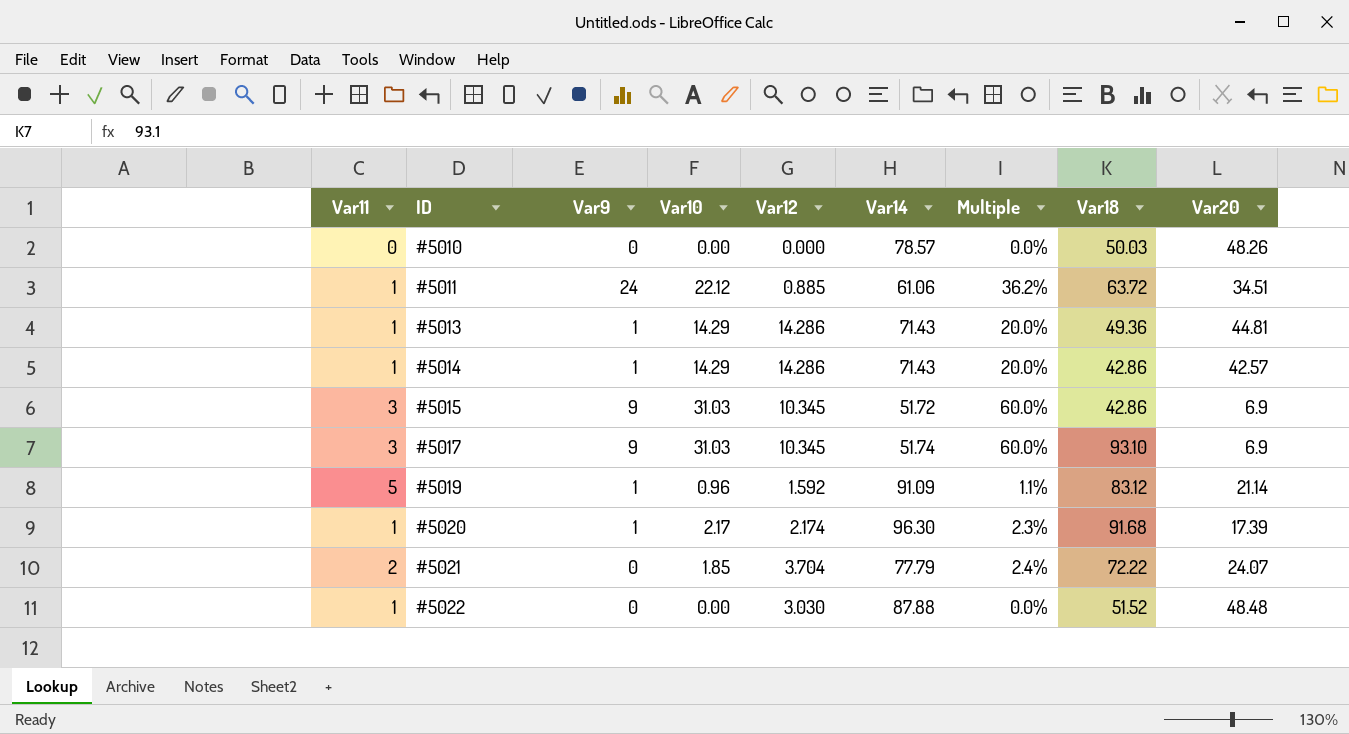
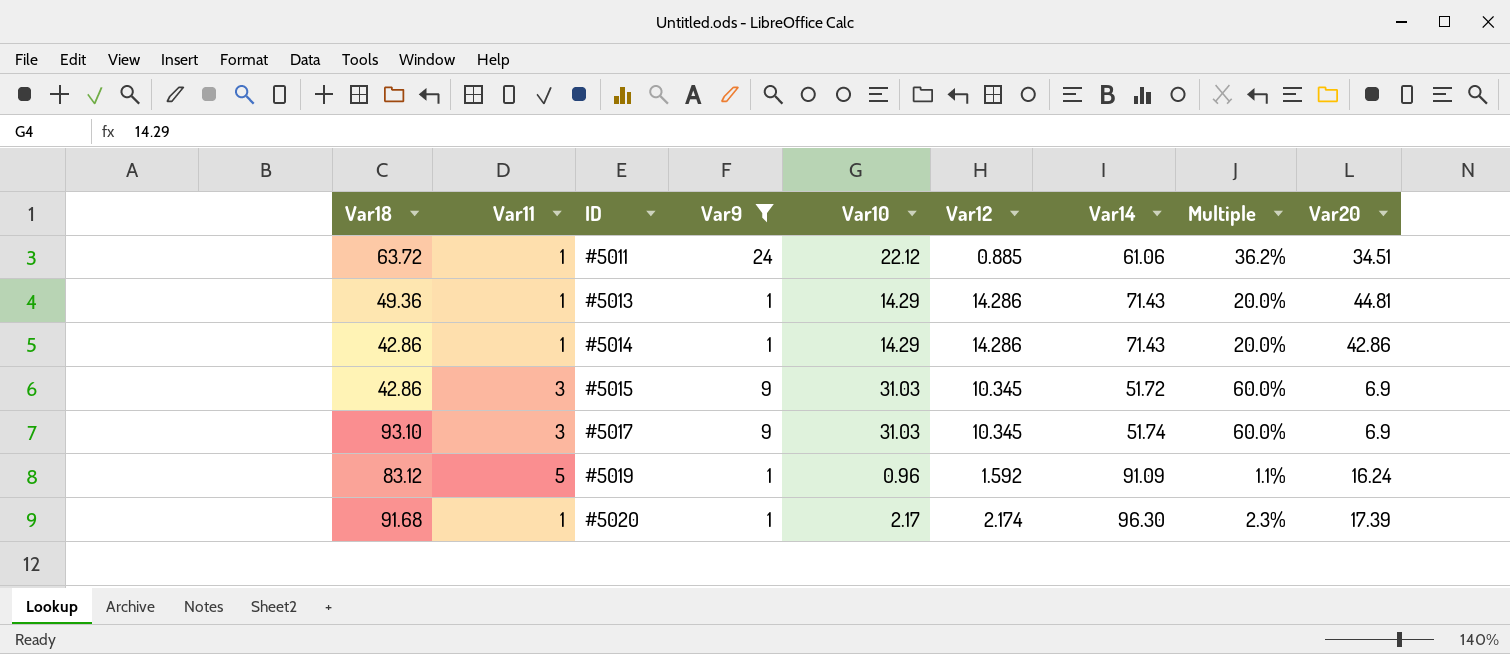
filter: none -> Var9 != 0
column Var18 | position: 8 -> 1
#5014 | Var20: 42.57 -> 42.86
#5019 | Var20: 21.14 -> 16.24

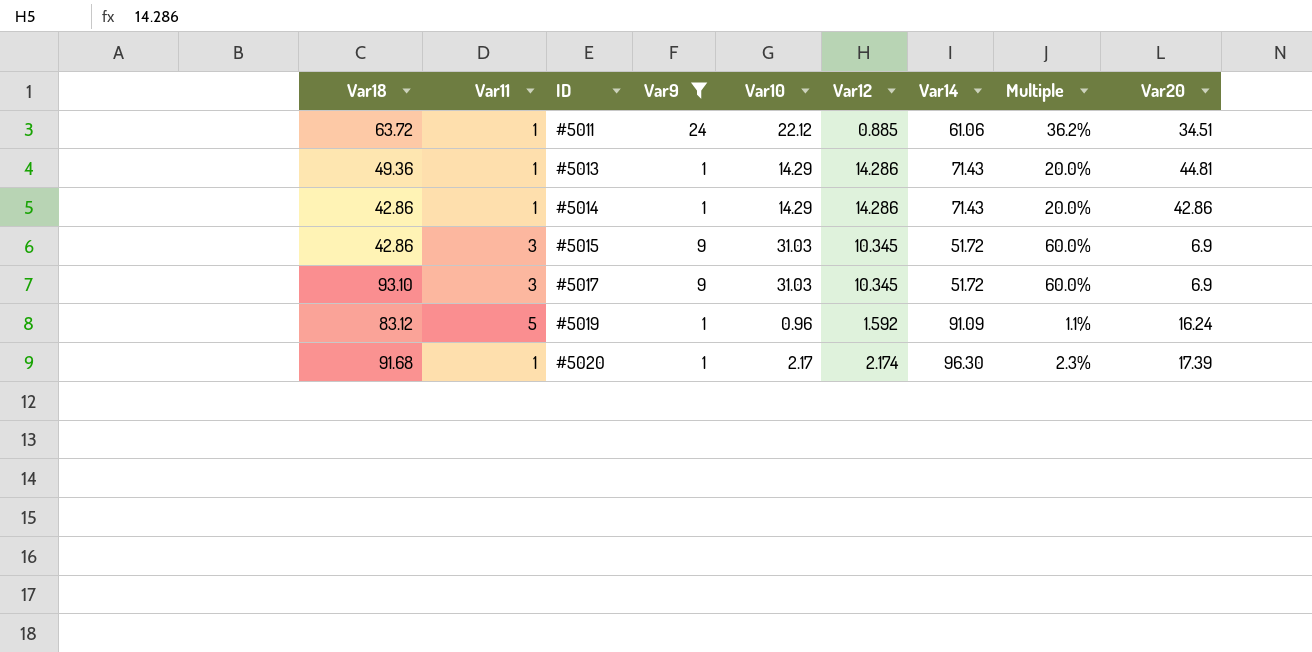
#5017 | Var14: 51.74 -> 51.72

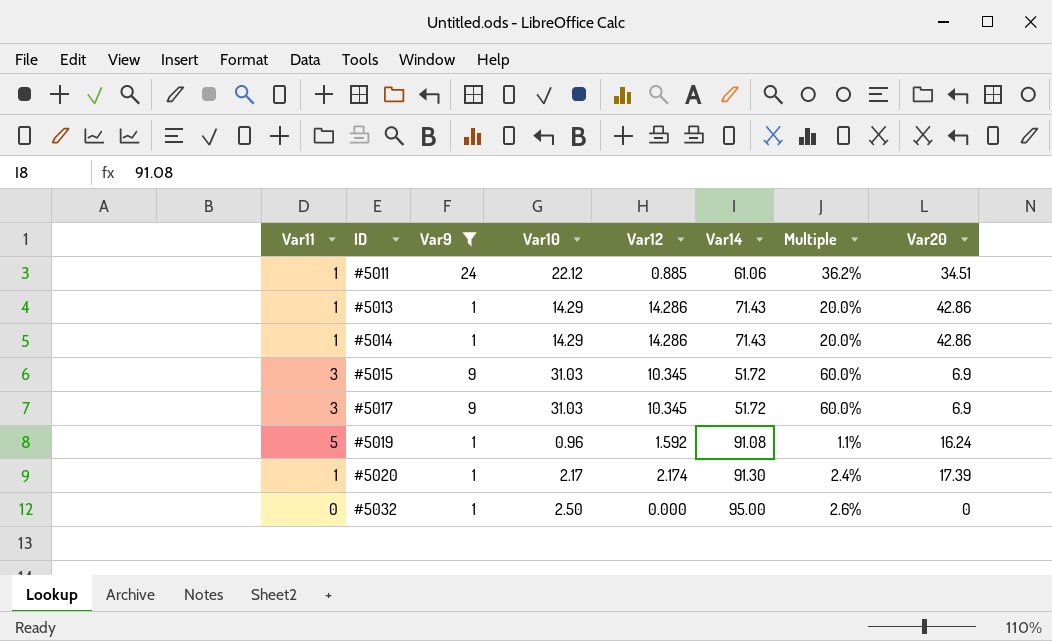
column Var18 | position: 1 -> none
#5013 | Var20: 44.81 -> 42.86
#5019 | Var14: 91.09 -> 91.08
#5020 | Var14: 96.30 -> 91.30
#5020 | Multiple: 2.3% -> 2.4%
row #5032: none -> 0 | 1 | 2.50 | 0.000 | 95.00 | 2.6% | 0

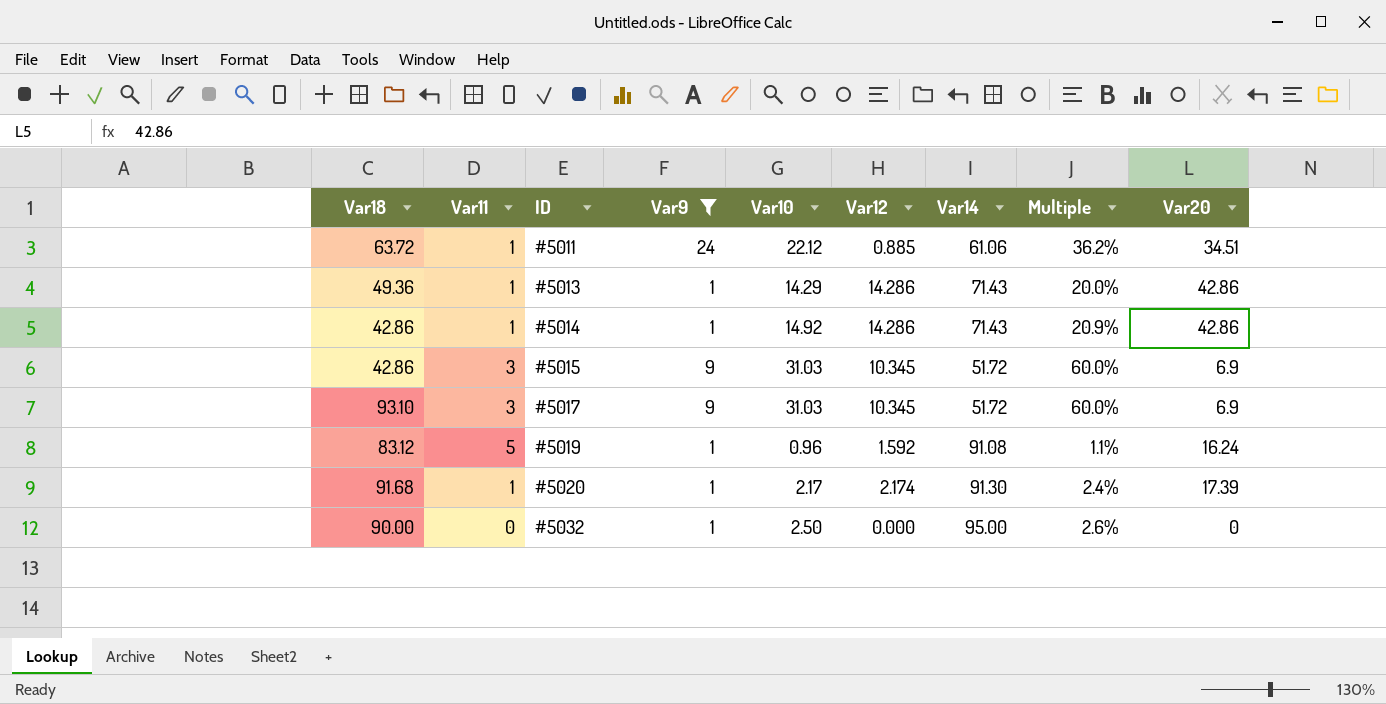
column Var18 | position: none -> 1
#5014 | Var10: 14.29 -> 14.92
#5014 | Multiple: 20.0% -> 20.9%

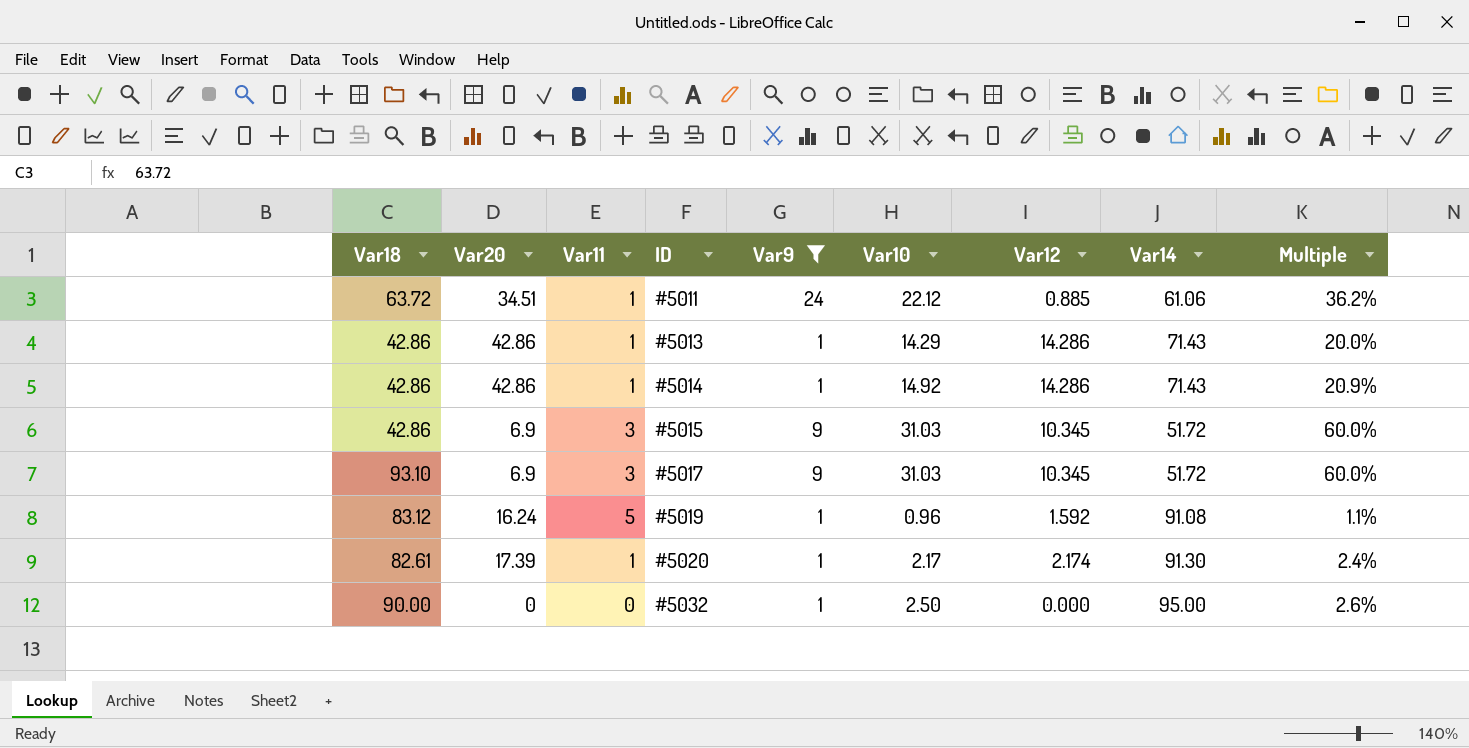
column Var20 | position: 9 -> 2
#5013 | Var18: 49.36 -> 42.86
#5020 | Var18: 91.68 -> 82.61

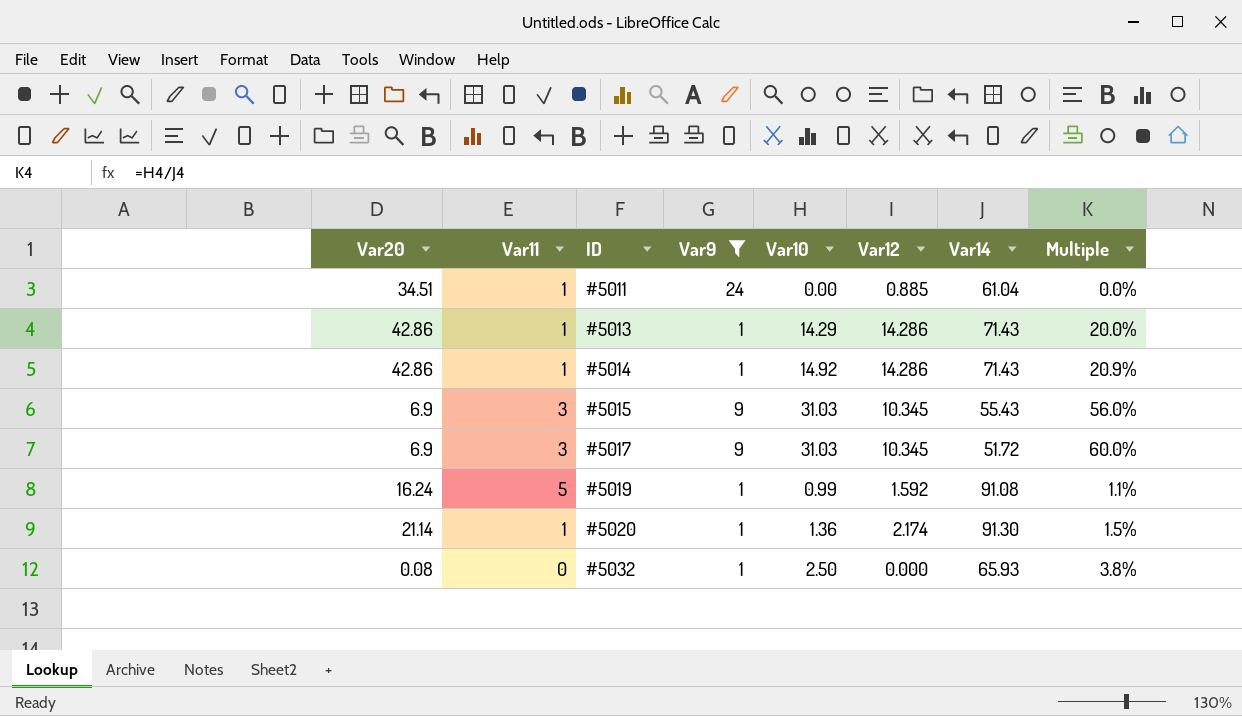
column Var18 | position: 1 -> none
#5011 | Var10: 22.12 -> 0.00
#5011 | Var14: 61.06 -> 61.04
#5011 | Multiple: 36.2% -> 0.0%
#5015 | Var14: 51.72 -> 55.43
#5015 | Multiple: 60.0% -> 56.0%
#5019 | Var10: 0.96 -> 0.99
#5020 | Var20: 17.39 -> 21.14
#5020 | Var10: 2.17 -> 1.36
#5020 | Multiple: 2.4% -> 1.5%
#5032 | Var20: 0 -> 0.08
#5032 | Var14: 95.00 -> 65.93
#5032 | Multiple: 2.6% -> 3.8%

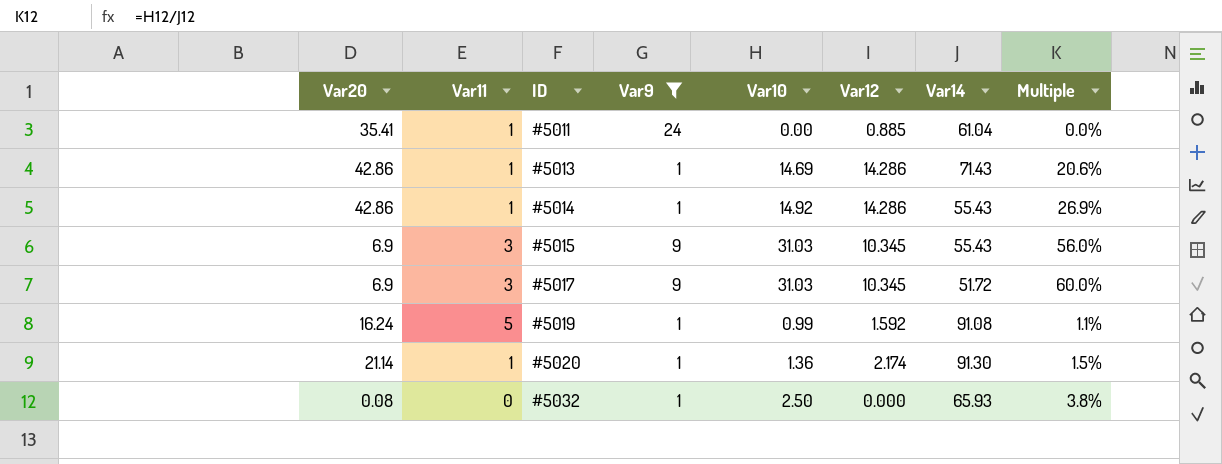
#5011 | Var20: 34.51 -> 35.41
#5013 | Var10: 14.29 -> 14.69
#5013 | Multiple: 20.0% -> 20.6%
#5014 | Var14: 71.43 -> 55.43
#5014 | Multiple: 20.9% -> 26.9%

